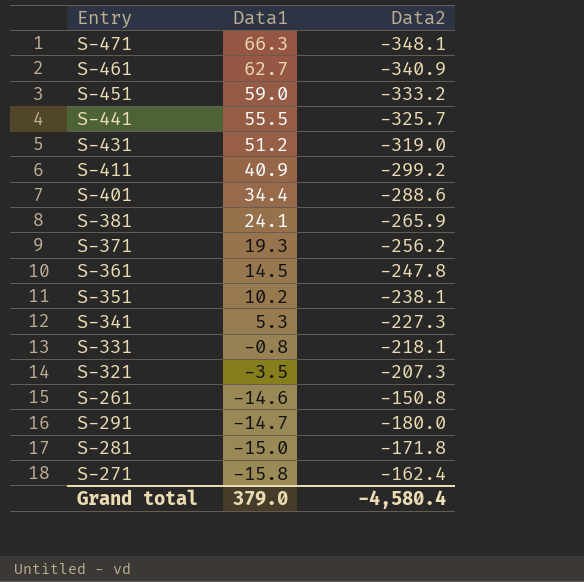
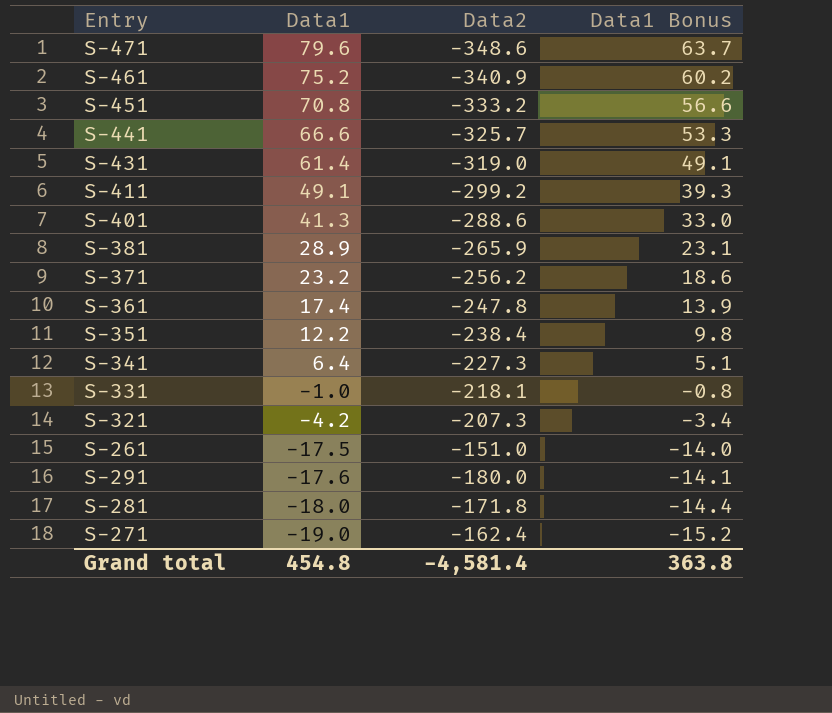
column Data1 Bonus | formula: none -> [Data1] * 0.8
S-471 | Data1: 66.3 -> 79.6
S-471 | Data2: -348.1 -> -348.6
S-461 | Data1: 62.7 -> 75.2
S-451 | Data1: 59.0 -> 70.8
S-441 | Data1: 55.5 -> 66.6
S-431 | Data1: 51.2 -> 61.4
S-411 | Data1: 40.9 -> 49.1
S-401 | Data1: 34.4 -> 41.3
S-381 | Data1: 24.1 -> 28.9
S-371 | Data1: 19.3 -> 23.2
S-361 | Data1: 14.5 -> 17.4
S-351 | Data1: 10.2 -> 12.2
S-351 | Data2: -238.1 -> -238.4
S-341 | Data1: 5.3 -> 6.4
S-331 | Data1: -0.8 -> -1.0
S-321 | Data1: -3.5 -> -4.2
S-261 | Data1: -14.6 -> -17.5
S-261 | Data2: -150.8 -> -151.0
S-291 | Data1: -14.7 -> -17.6
S-281 | Data1: -15.0 -> -18.0
S-271 | Data1: -15.8 -> -19.0
Grand total | Data1: 379.0 -> 454.8
Grand total | Data2: -4,580.4 -> -4,581.4

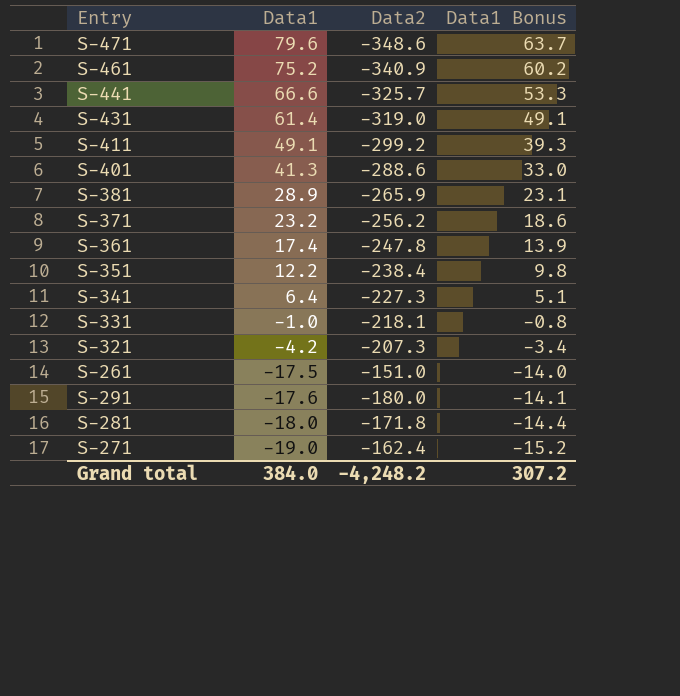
row S-451: 70.8 | -333.2 | 56.6 -> none
Grand total | Data1: 454.8 -> 384.0
Grand total | Data2: -4,581.4 -> -4,248.2
Grand total | Data1 Bonus: 363.8 -> 307.2

